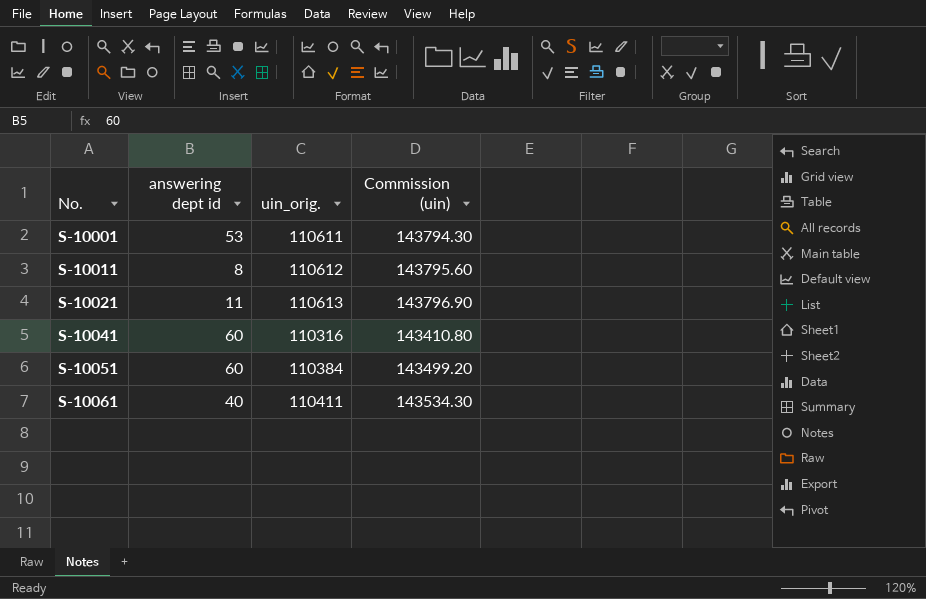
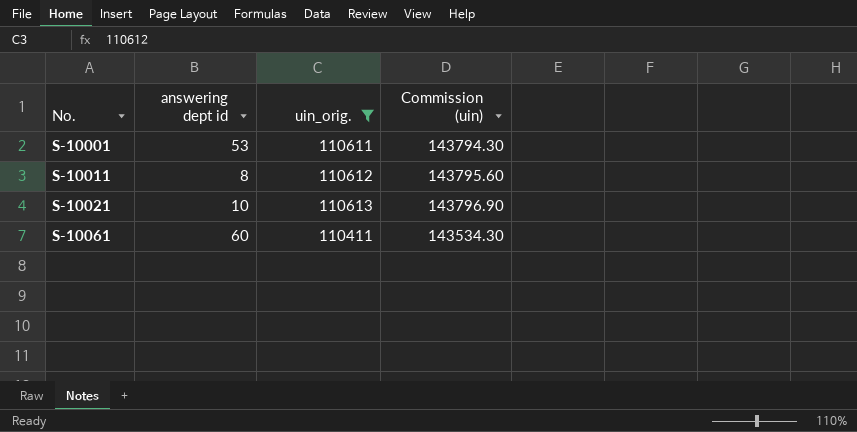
filter: none -> uin_orig. >= 110411
S-10021 | answering dept id: 11 -> 10
S-10061 | answering dept id: 40 -> 60

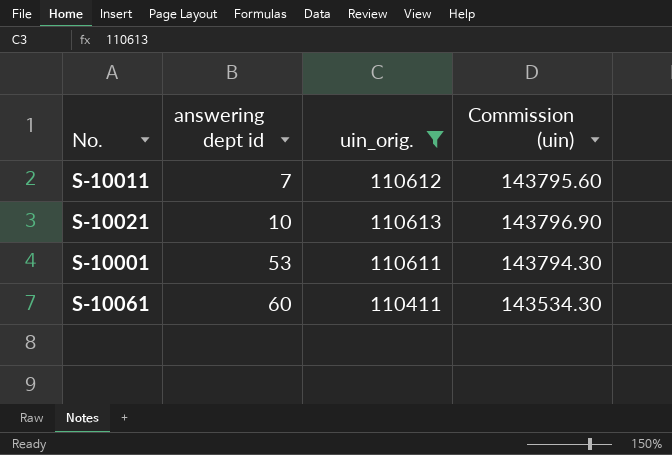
row order: No. ascending -> answering dept id ascending
S-10011 | answering dept id: 8 -> 7

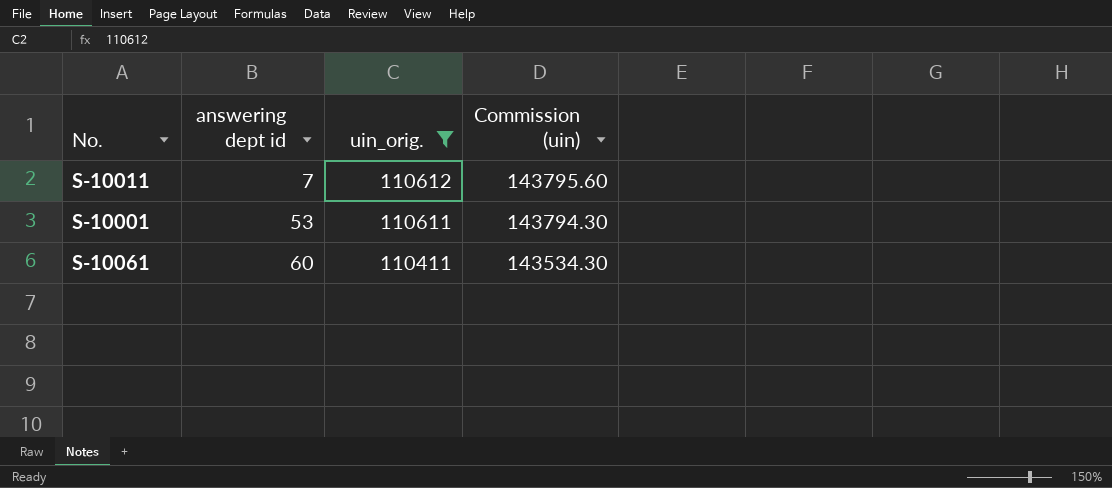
row S-10021: 10 | 110613 | 143796.90 -> none

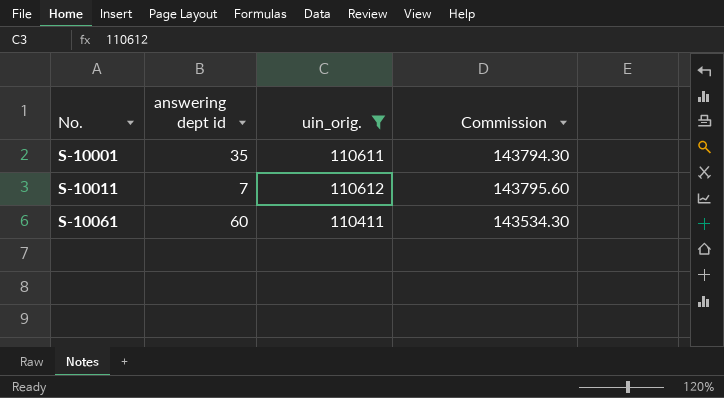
row order: answering dept id ascending -> No. ascending
column name: Commission (uin) -> Commission
S-10001 | answering dept id: 53 -> 35

